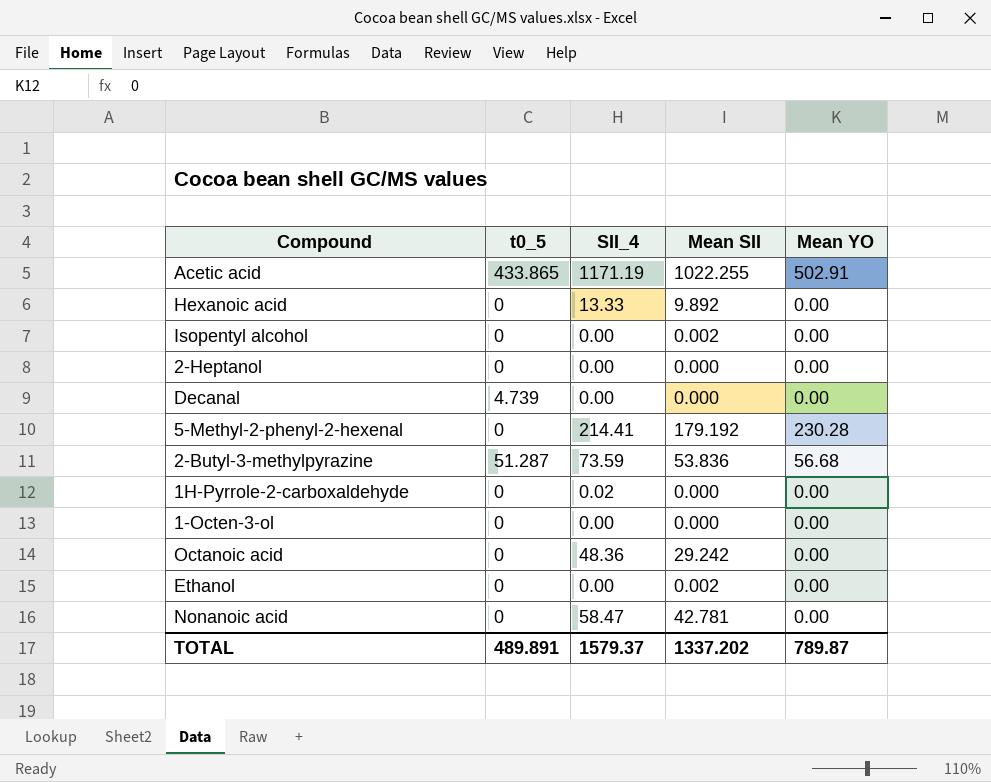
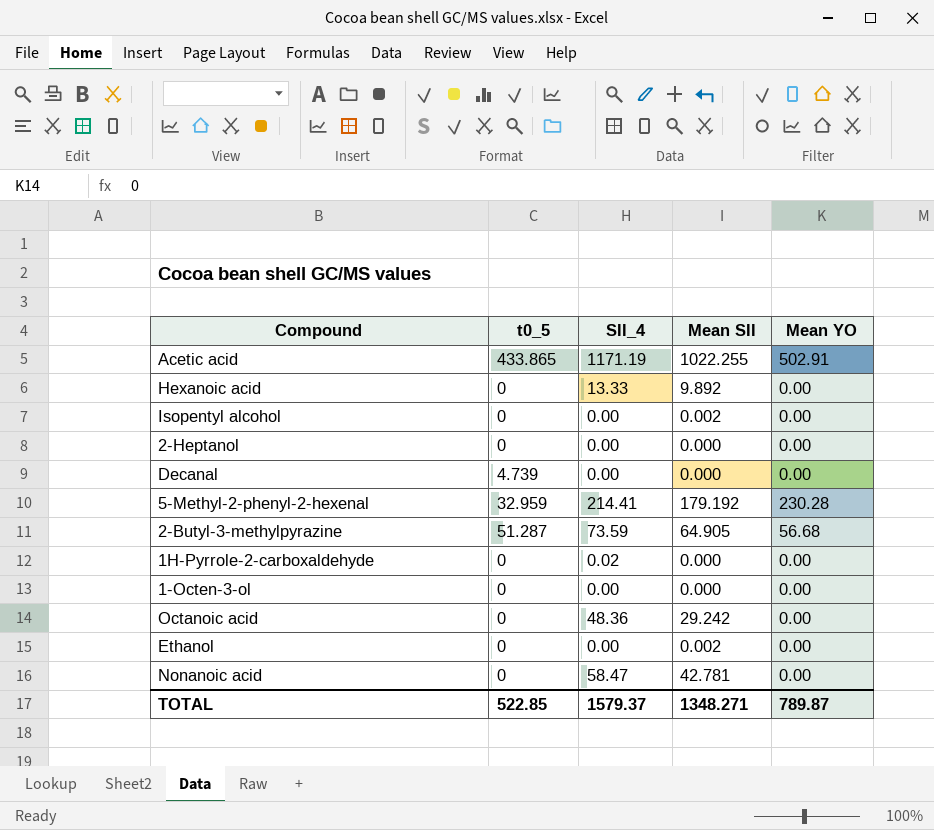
5-Methyl-2-phenyl-2-hexenal | t0_5: 0 -> 32.959
2-Butyl-3-methylpyrazine | Mean SII: 53.836 -> 64.905
TOTAL | t0_5: 489.891 -> 522.85
TOTAL | Mean SII: 1337.202 -> 1348.271

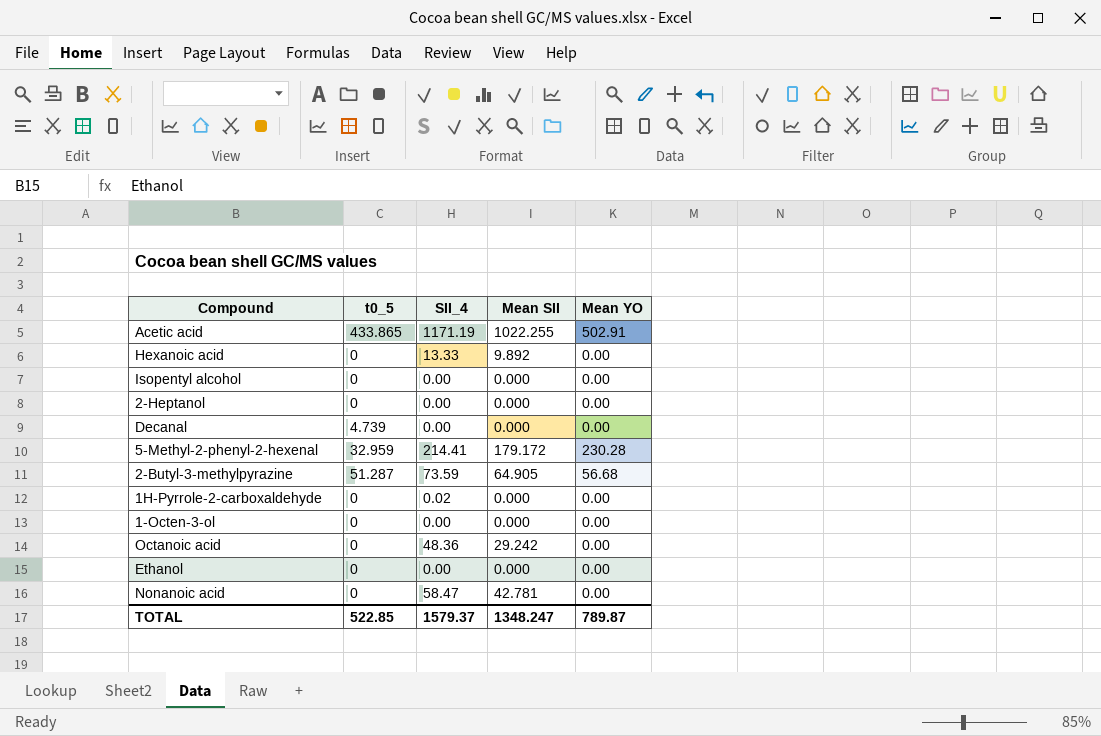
Isopentyl alcohol | Mean SII: 0.002 -> 0.000
5-Methyl-2-phenyl-2-hexenal | Mean SII: 179.192 -> 179.172
Ethanol | Mean SII: 0.002 -> 0.000
TOTAL | Mean SII: 1348.271 -> 1348.247

